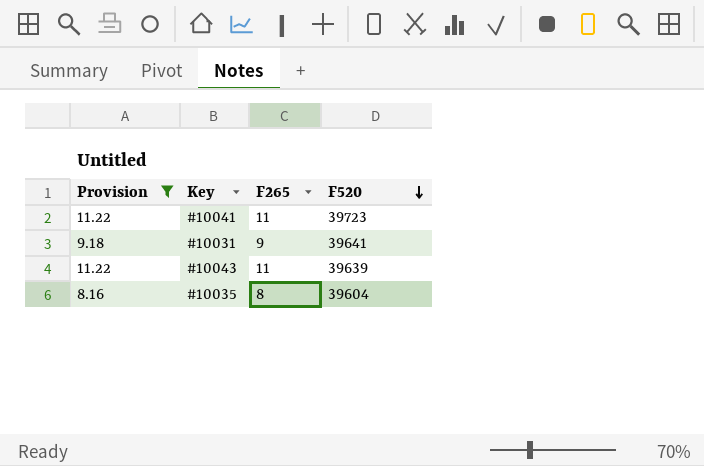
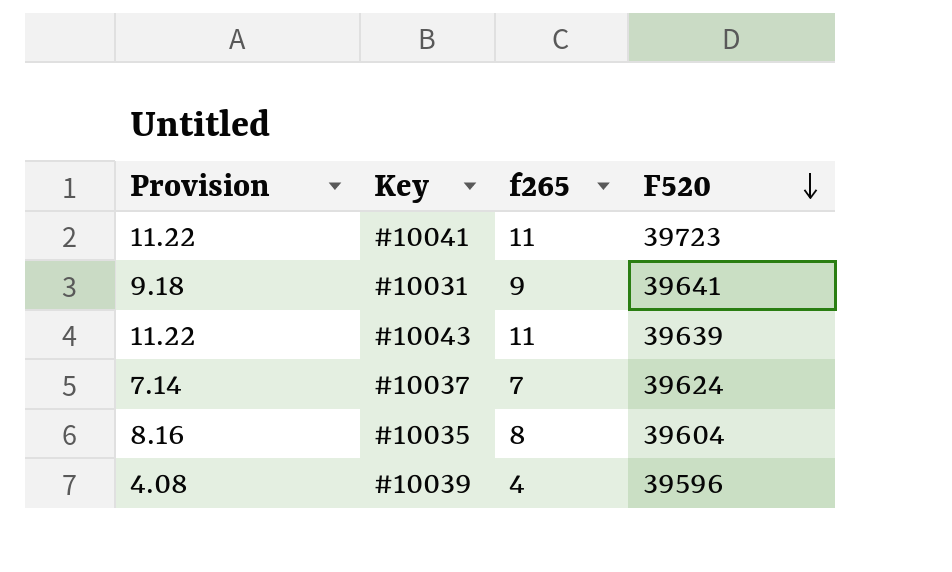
filter: Provision >= 8.16 -> none
column name: F265 -> f265

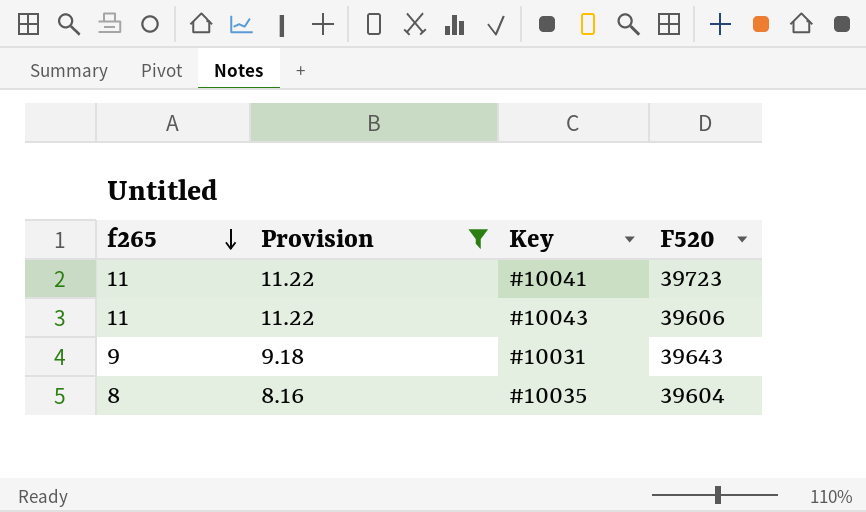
filter: none -> Provision >= 8.16
row order: F520 descending -> f265 descending
column f265 | position: 3 -> 1
#10043 | F520: 39639 -> 39606
#10031 | F520: 39641 -> 39643

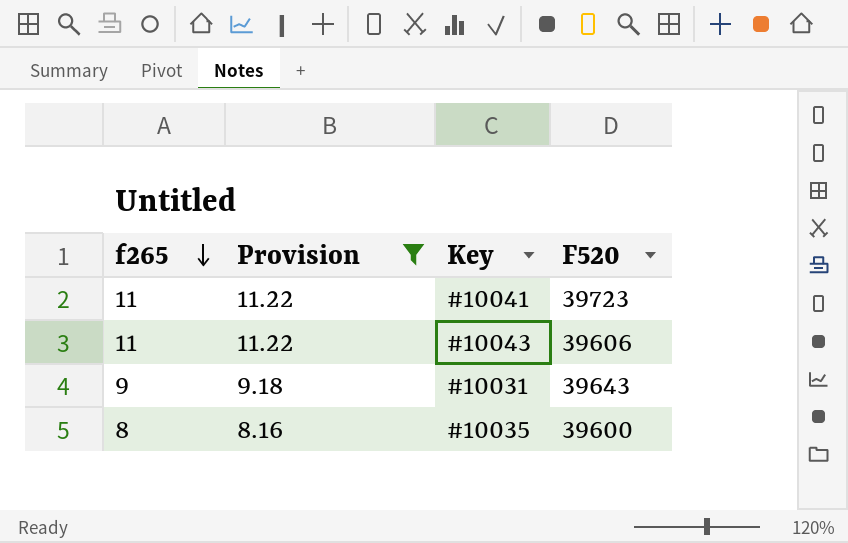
#10035 | F520: 39604 -> 39600

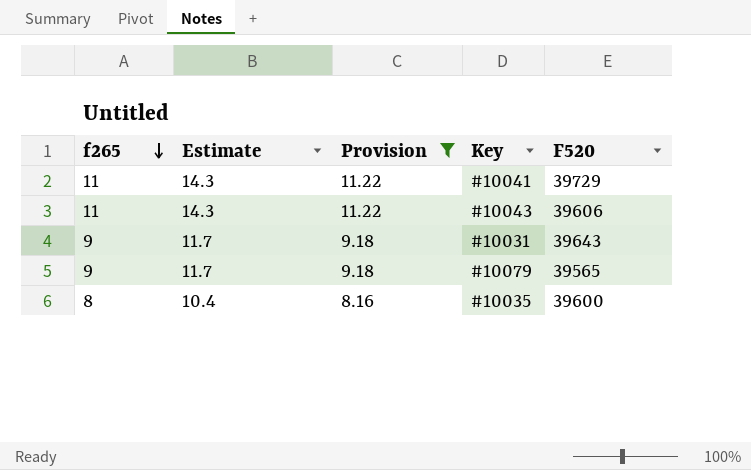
column Estimate | formula: none -> [f265] * 1.3
#10041 | F520: 39723 -> 39729
row #10079: none -> 9 | 11.7 | 9.18 | 39565

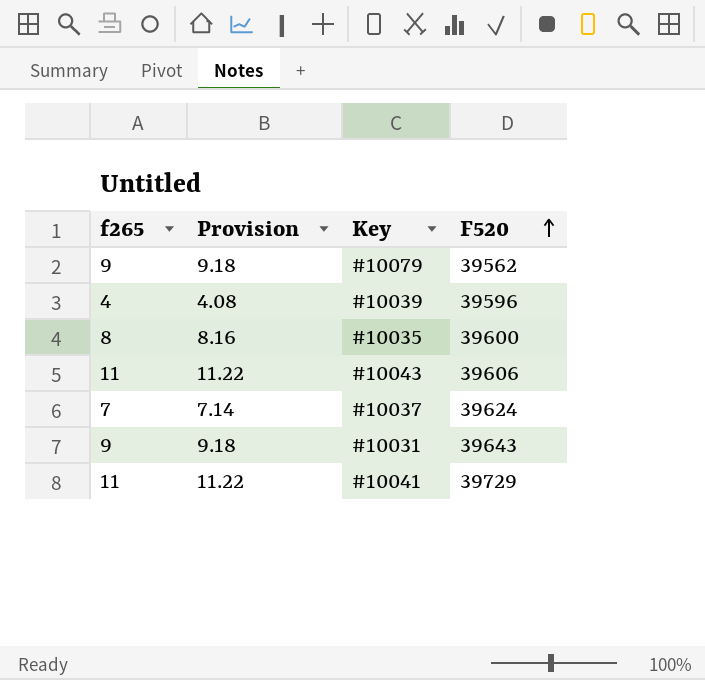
filter: Provision >= 8.16 -> none
row order: f265 descending -> F520 ascending
column Estimate | formula: [f265] * 1.3 -> none
#10079 | F520: 39565 -> 39562

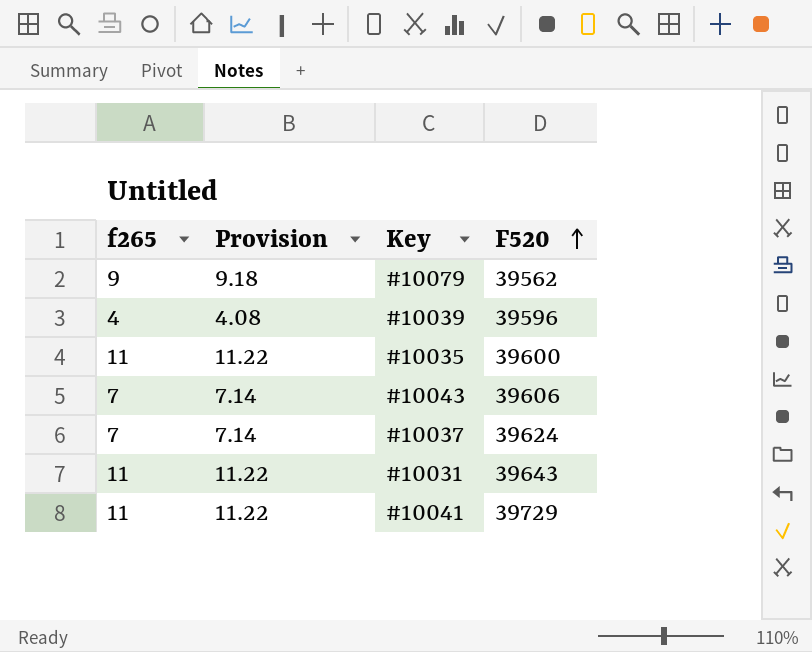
#10035 | f265: 8 -> 11
#10035 | Provision: 8.16 -> 11.22
#10043 | f265: 11 -> 7
#10043 | Provision: 11.22 -> 7.14
#10031 | f265: 9 -> 11
#10031 | Provision: 9.18 -> 11.22

